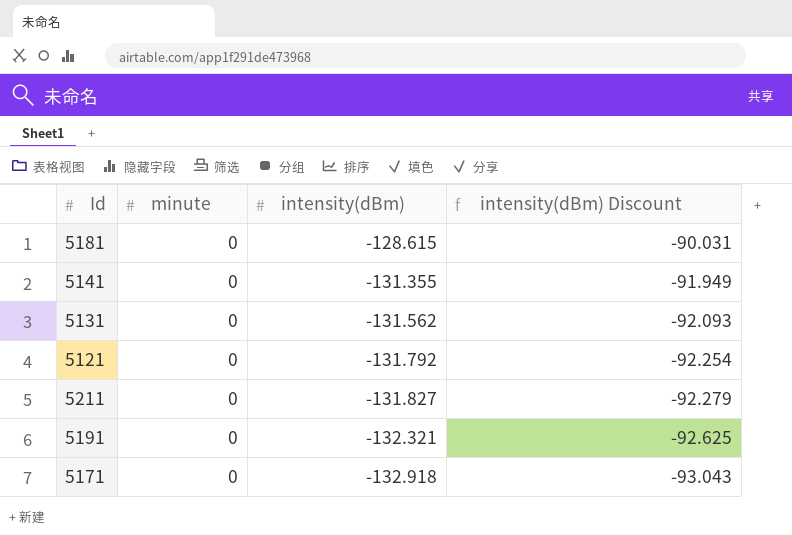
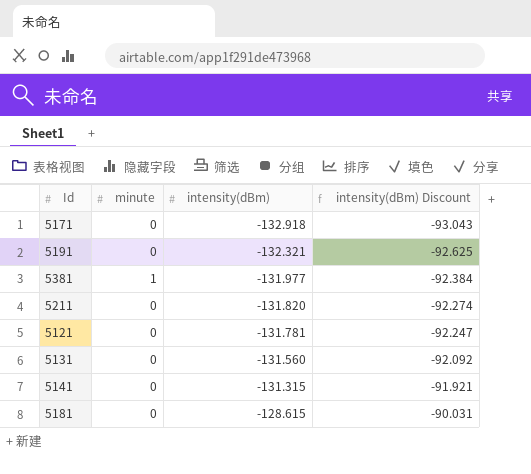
row order: intensity(dBm) descending -> intensity(dBm) ascending
row 5381: none -> 1 | -131.977 | -92.384
5211 | intensity(dBm): -131.827 -> -131.820
5211 | intensity(dBm) Discount: -92.279 -> -92.274
5121 | intensity(dBm): -131.792 -> -131.781
5121 | intensity(dBm) Discount: -92.254 -> -92.247
5131 | intensity(dBm): -131.562 -> -131.560
5131 | intensity(dBm) Discount: -92.093 -> -92.092
5141 | intensity(dBm): -131.355 -> -131.315
5141 | intensity(dBm) Discount: -91.949 -> -91.921

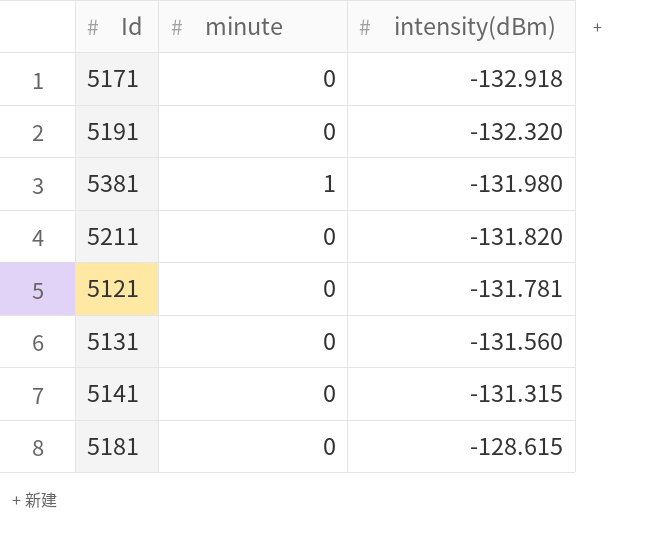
column intensity(dBm) Discount | formula: [intensity(dBm)] * 0.7 -> none
5191 | intensity(dBm): -132.321 -> -132.320
5381 | intensity(dBm): -131.977 -> -131.980

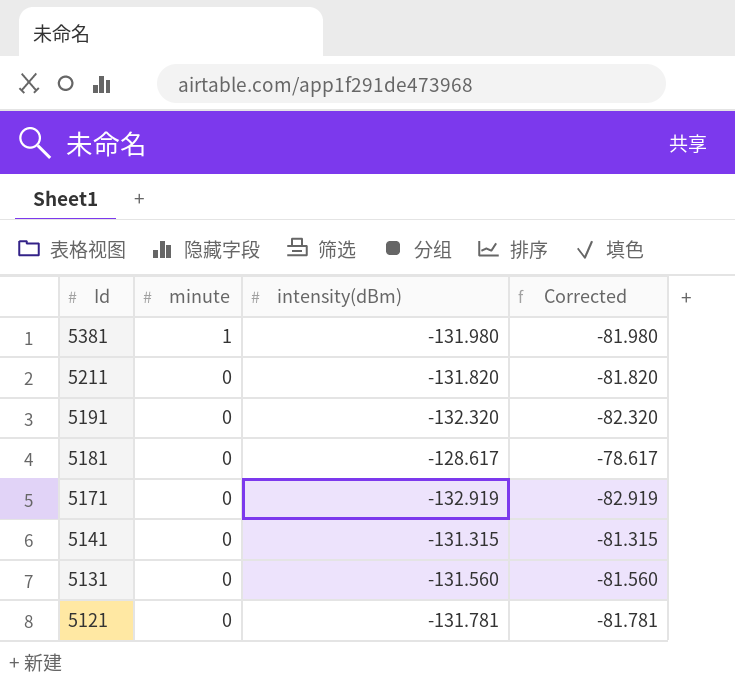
row order: intensity(dBm) ascending -> Id descending
column Corrected | formula: none -> [intensity(dBm)] + 50
5181 | intensity(dBm): -128.615 -> -128.617
5171 | intensity(dBm): -132.918 -> -132.919

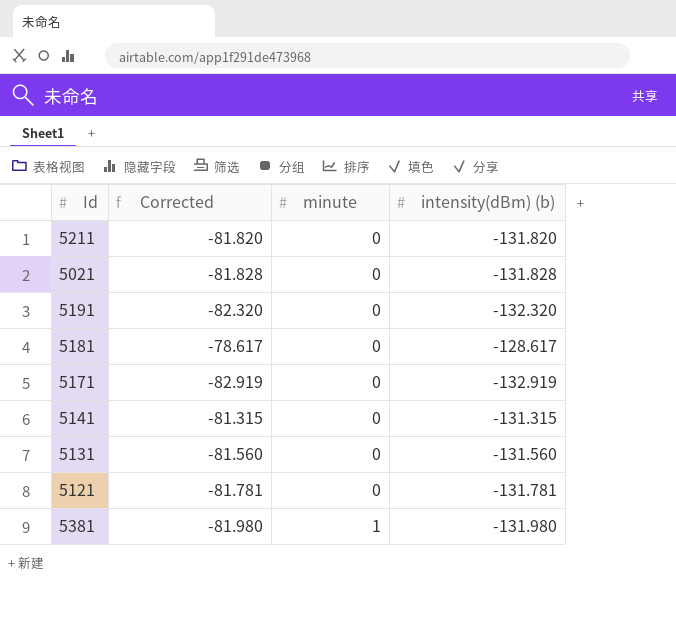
row order: Id descending -> minute ascending
column Corrected | position: 4 -> 2
column name: intensity(dBm) -> intensity(dBm) (b)
row 5021: none -> -81.828 | 0 | -131.828

